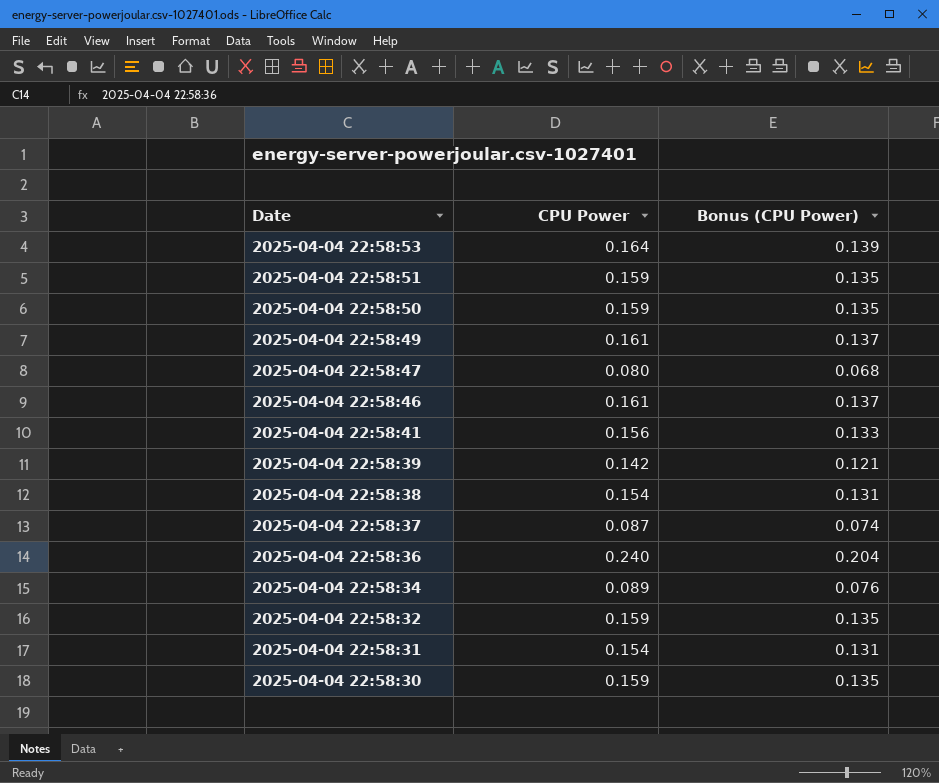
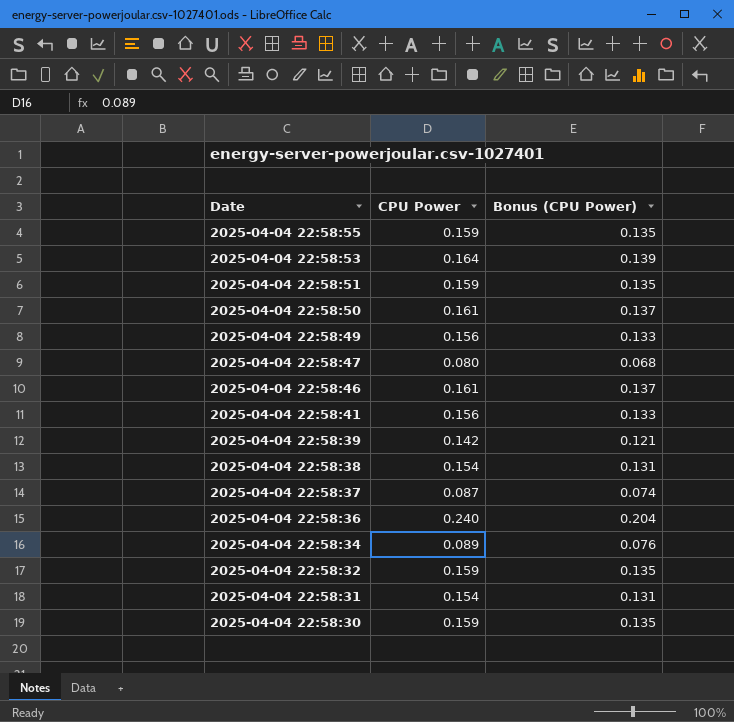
row 2025-04-04 22:58:55: none -> 0.159 | 0.135
2025-04-04 22:58:50 | CPU Power: 0.159 -> 0.161
2025-04-04 22:58:50 | Bonus (CPU Power): 0.135 -> 0.137
2025-04-04 22:58:49 | CPU Power: 0.161 -> 0.156
2025-04-04 22:58:49 | Bonus (CPU Power): 0.137 -> 0.133

